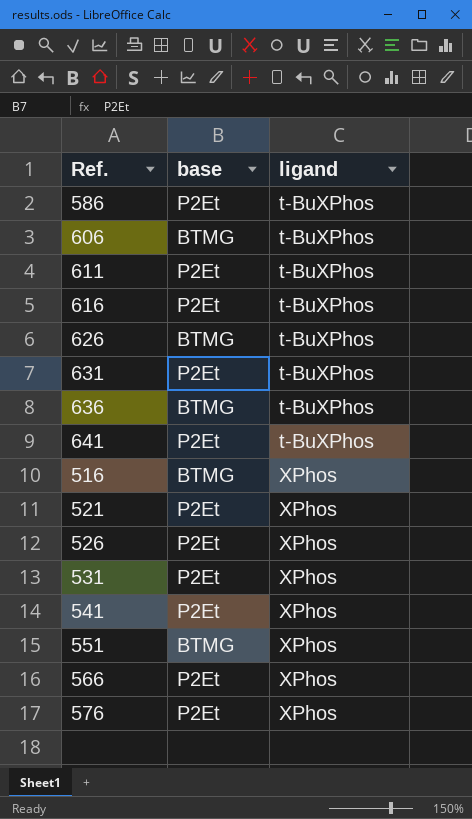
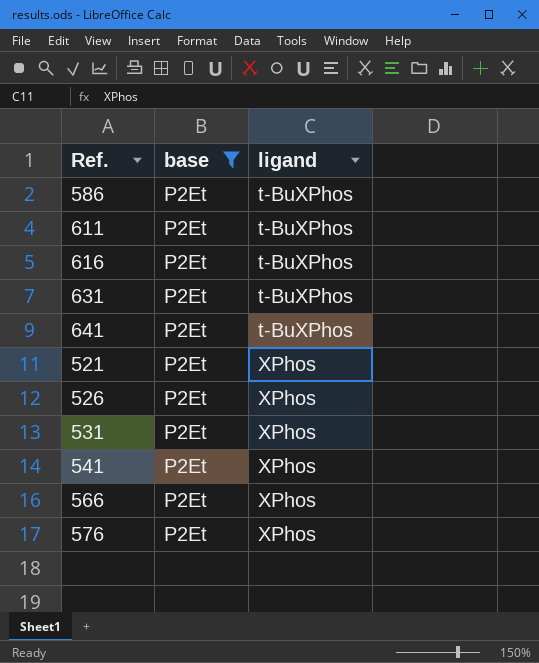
filter: none -> base = P2Et

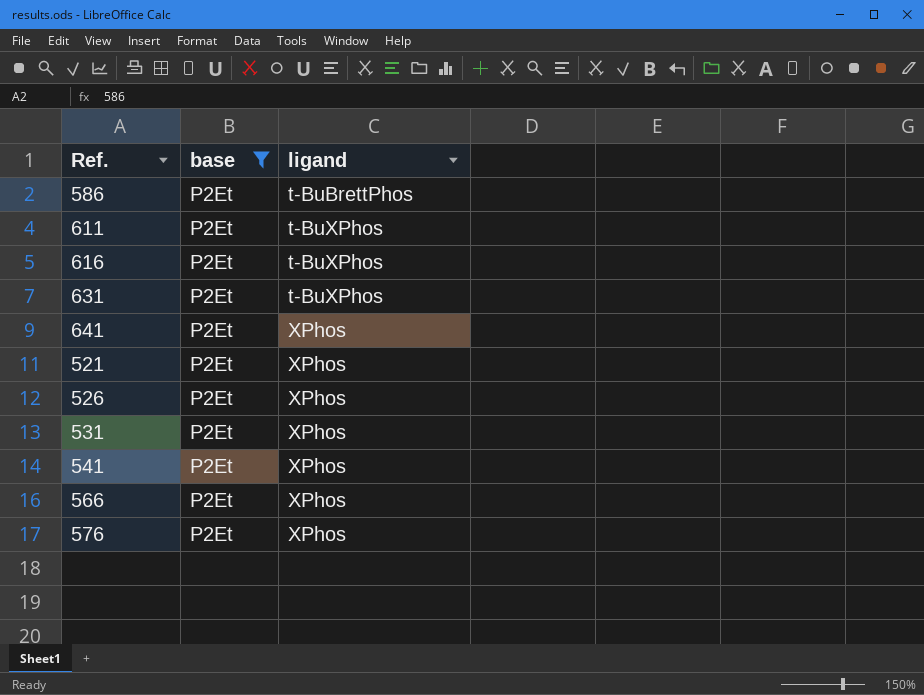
586 | ligand: t-BuXPhos -> t-BuBrettPhos
641 | ligand: t-BuXPhos -> XPhos

